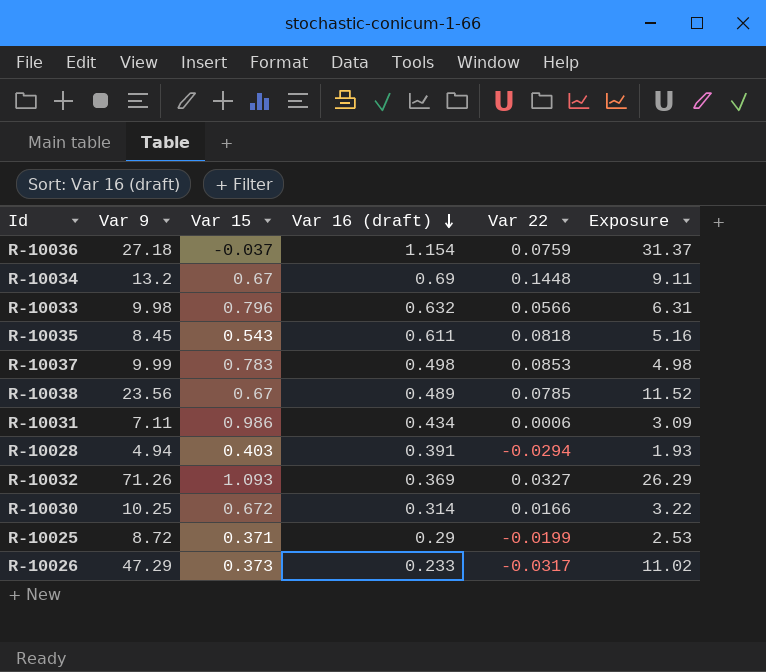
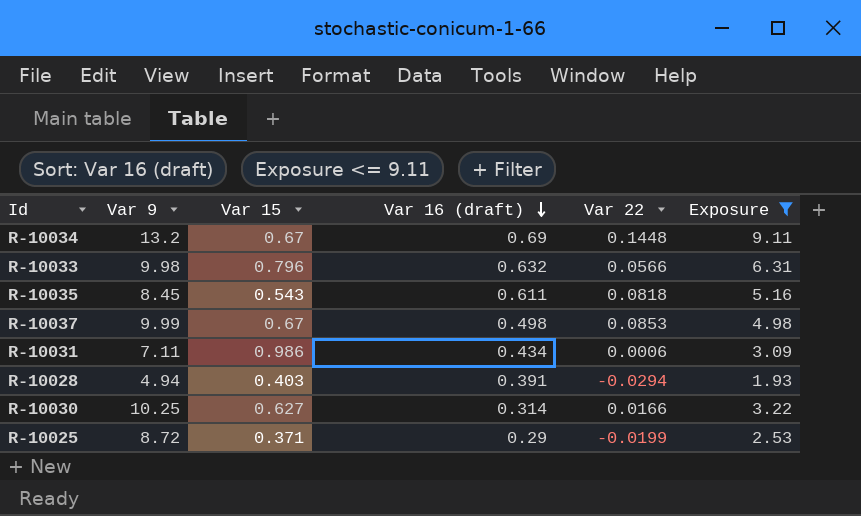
filter: none -> Exposure <= 9.11
R-10037 | Var 15: 0.783 -> 0.67
R-10030 | Var 15: 0.672 -> 0.627

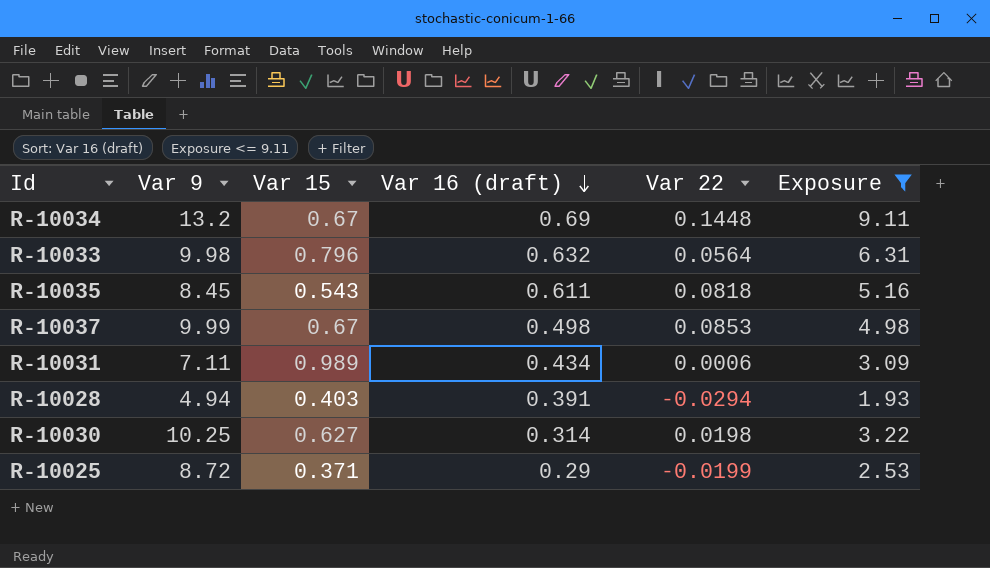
R-10033 | Var 22: 0.0566 -> 0.0564
R-10031 | Var 15: 0.986 -> 0.989
R-10030 | Var 22: 0.0166 -> 0.0198

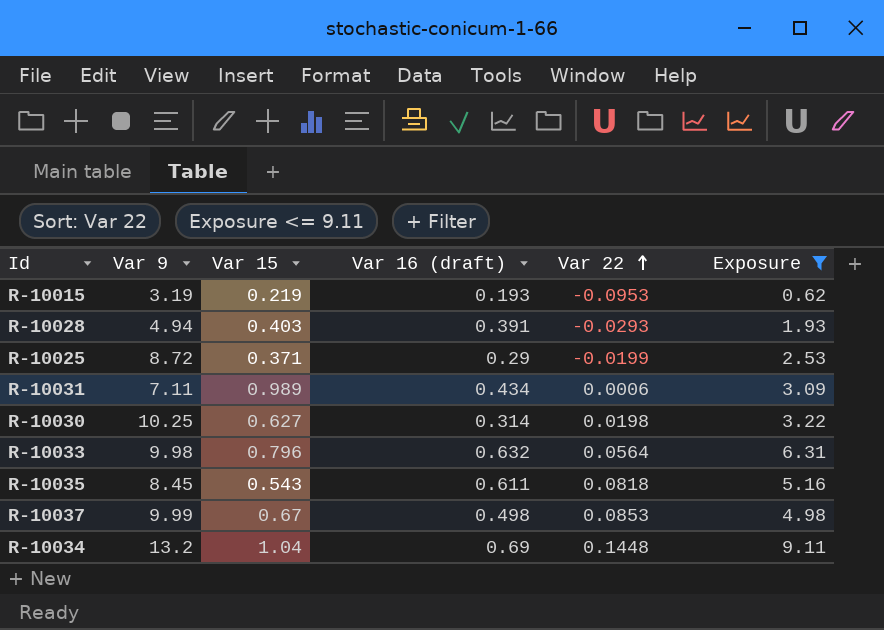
row order: Var 16 (draft) descending -> Var 22 ascending
row R-10015: none -> 3.19 | 0.219 | 0.193 | -0.0953 | 0.62
R-10028 | Var 22: -0.0294 -> -0.0293
R-10034 | Var 15: 0.67 -> 1.04

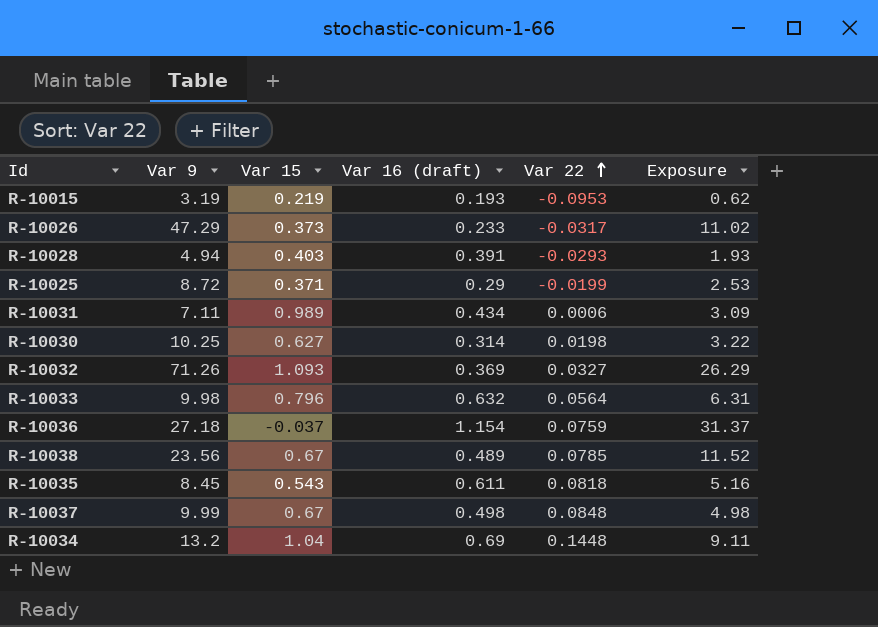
filter: Exposure <= 9.11 -> none
R-10037 | Var 22: 0.0853 -> 0.0848

